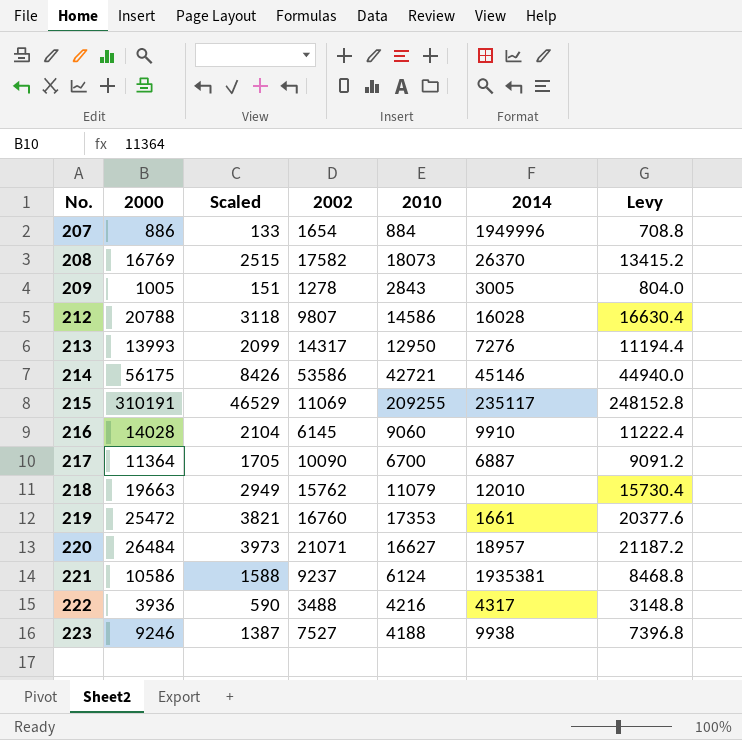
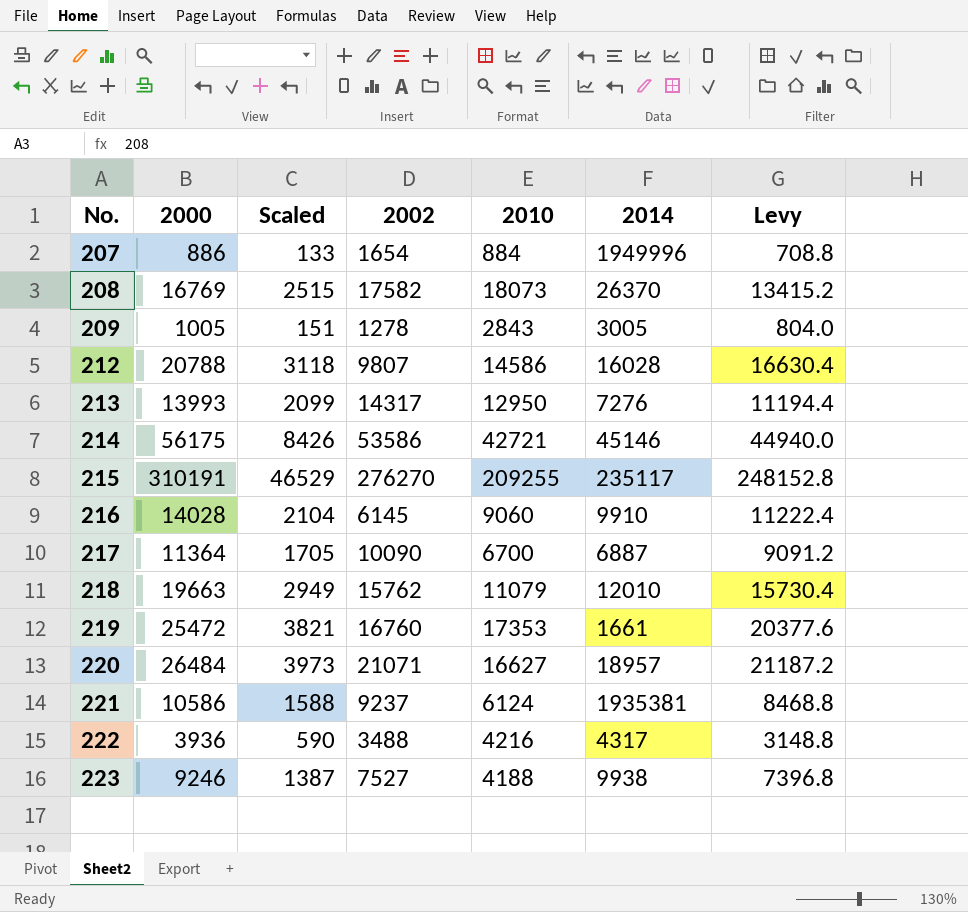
215 | 2002: 11069 -> 276270

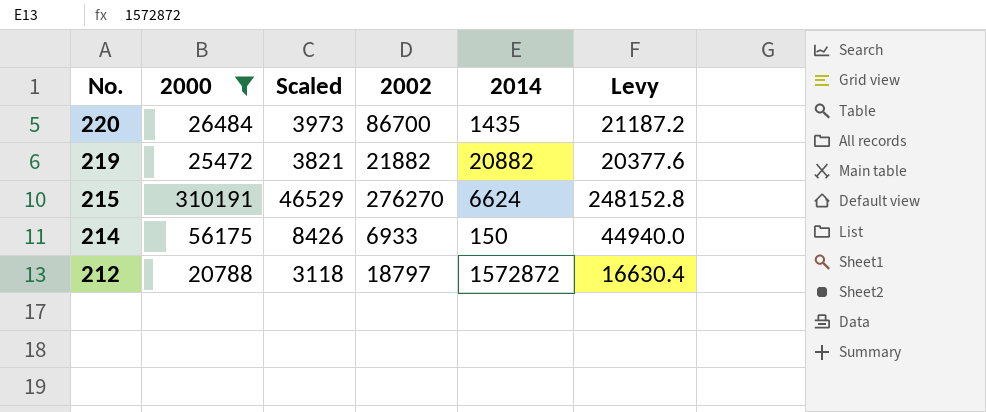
filter: none -> 2000 >= 20788
row order: No. ascending -> No. descending
column 2010 | position: 5 -> none
220 | 2002: 21071 -> 86700
220 | 2014: 18957 -> 1435
219 | 2002: 16760 -> 21882
219 | 2014: 1661 -> 20882
215 | 2014: 235117 -> 6624
214 | 2002: 53586 -> 6933
214 | 2014: 45146 -> 150
212 | 2002: 9807 -> 18797
212 | 2014: 16028 -> 1572872

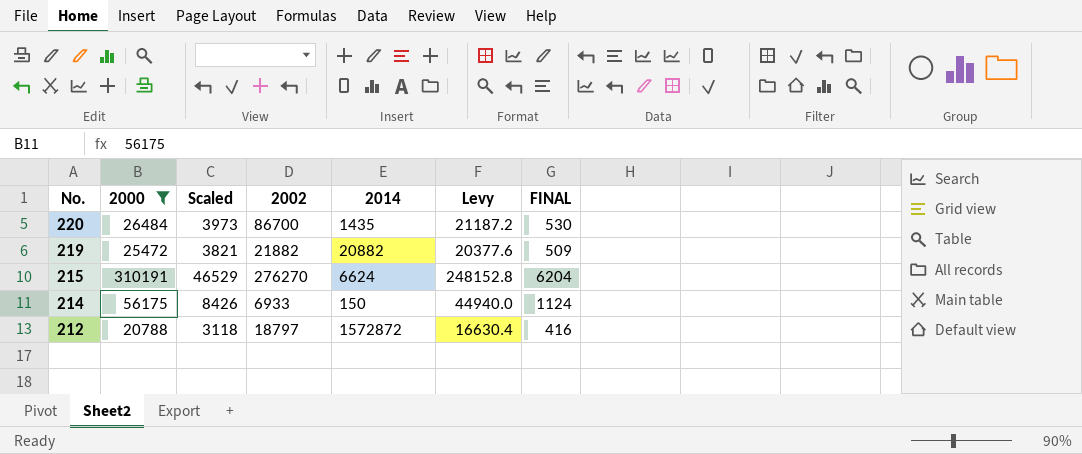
column FINAL | formula: none -> [2000] * 0.02

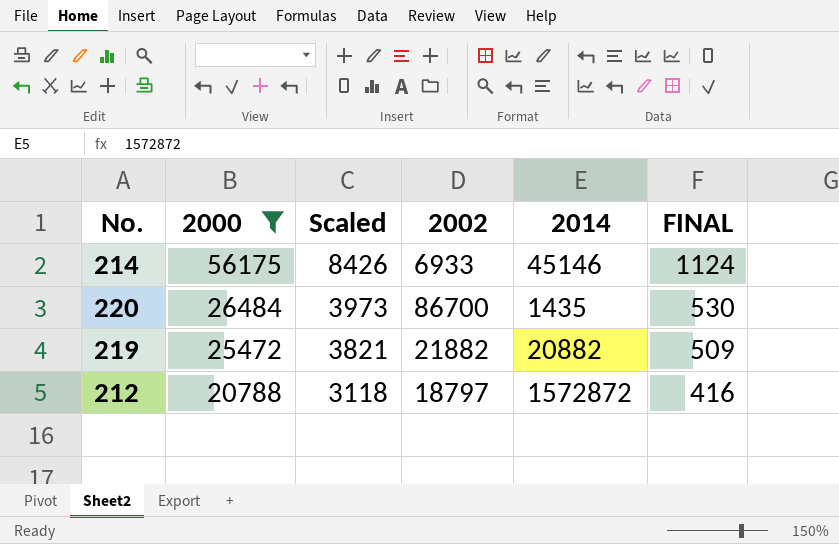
row order: No. descending -> 2000 descending
column Levy | formula: [2000] * 0.8 -> none
row 215: 310191 | 46529 | 276270 | 6624 | 248152.8 | 6204 -> none
214 | 2014: 150 -> 45146

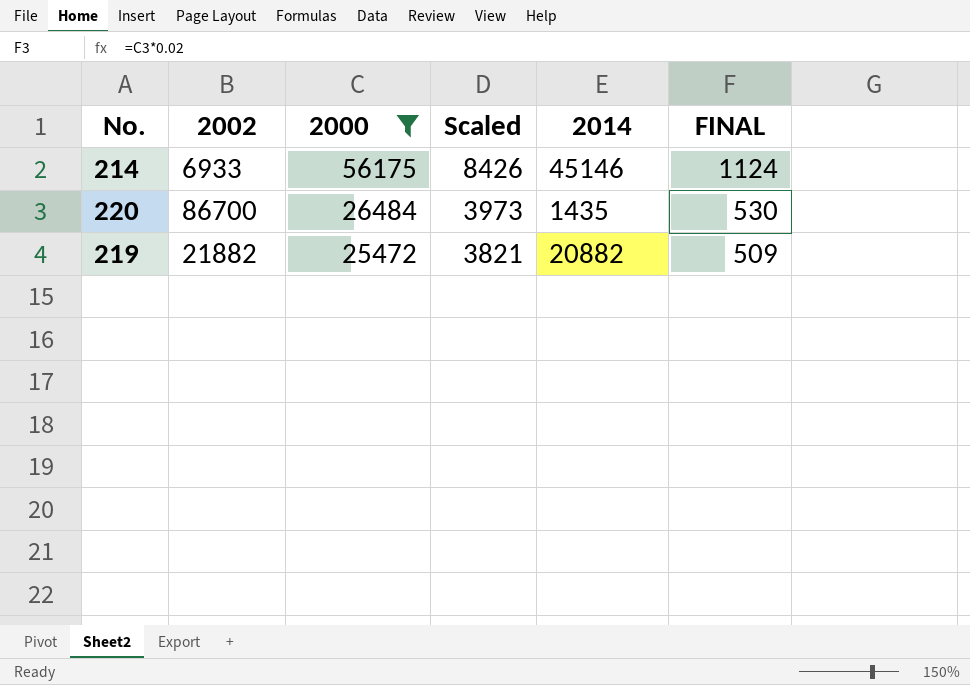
column 2002 | position: 4 -> 2
row 212: 20788 | 3118 | 18797 | 1572872 | 416 -> none

